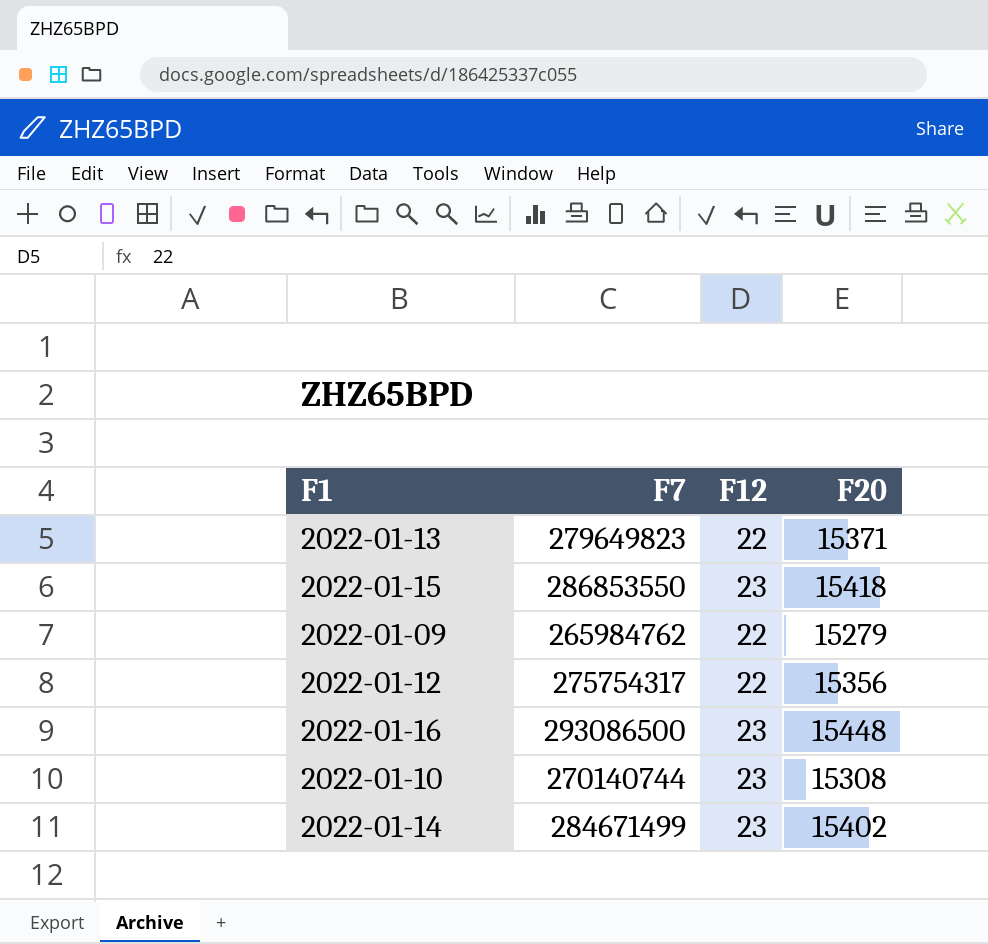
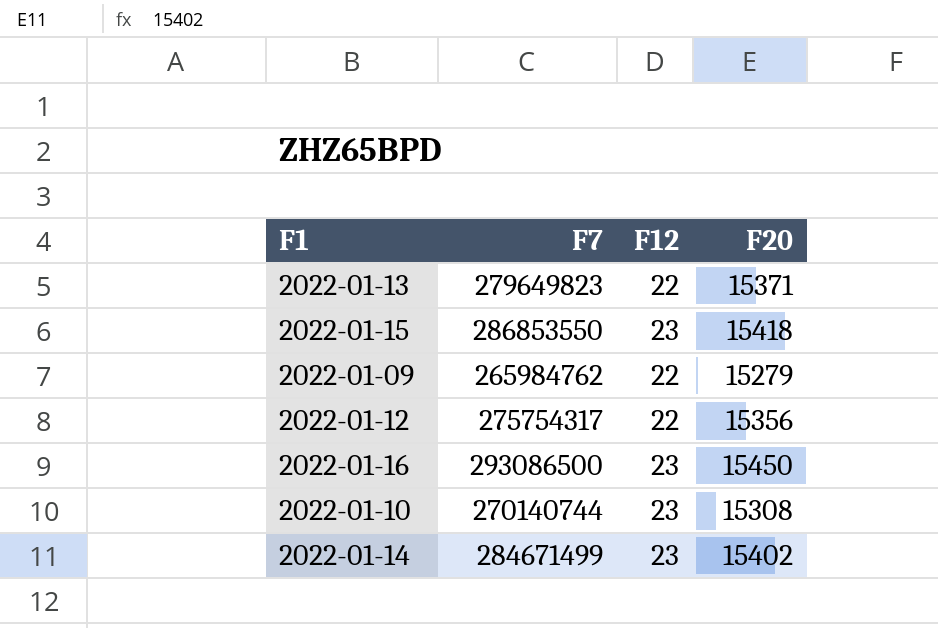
2022-01-16 | F20: 15448 -> 15450

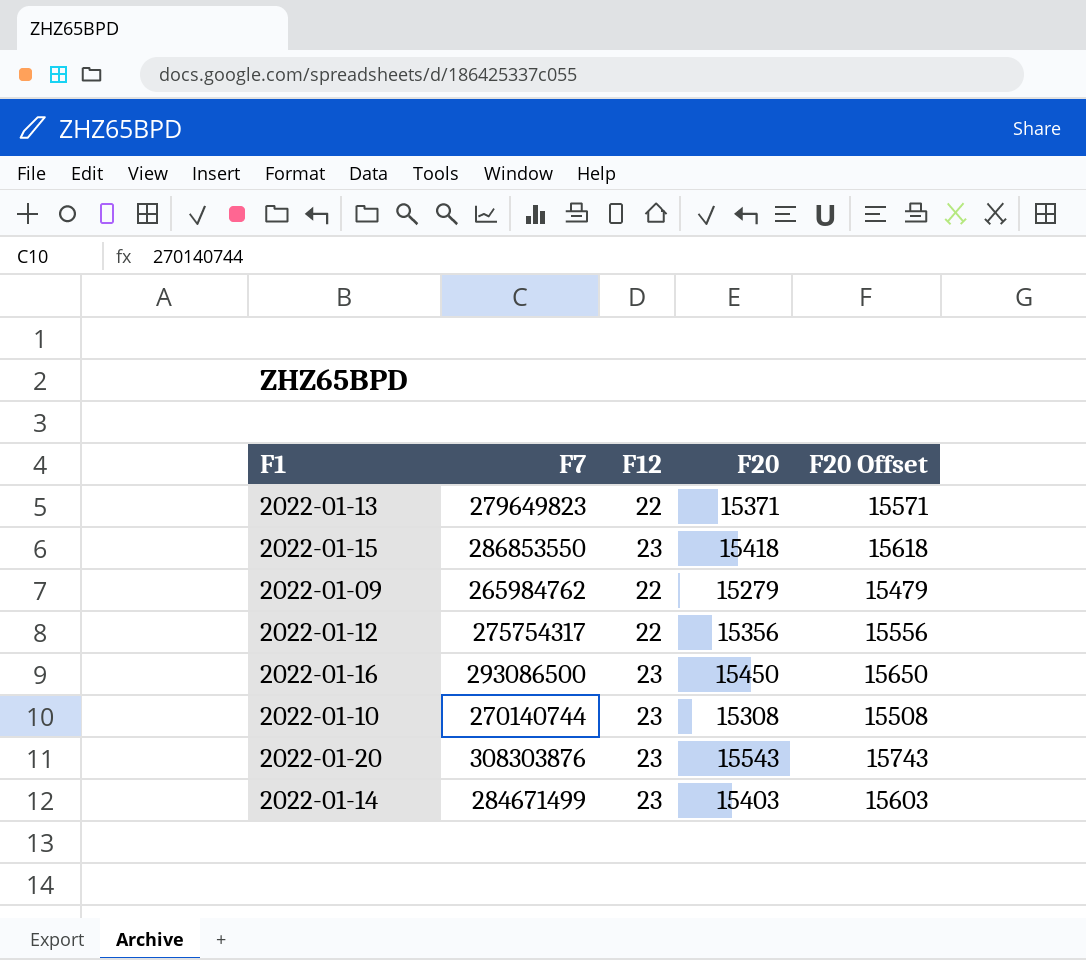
column F20 Offset | formula: none -> [F20] + 200
row 2022-01-20: none -> 308303876 | 23 | 15543 | 15743
2022-01-14 | F20: 15402 -> 15403

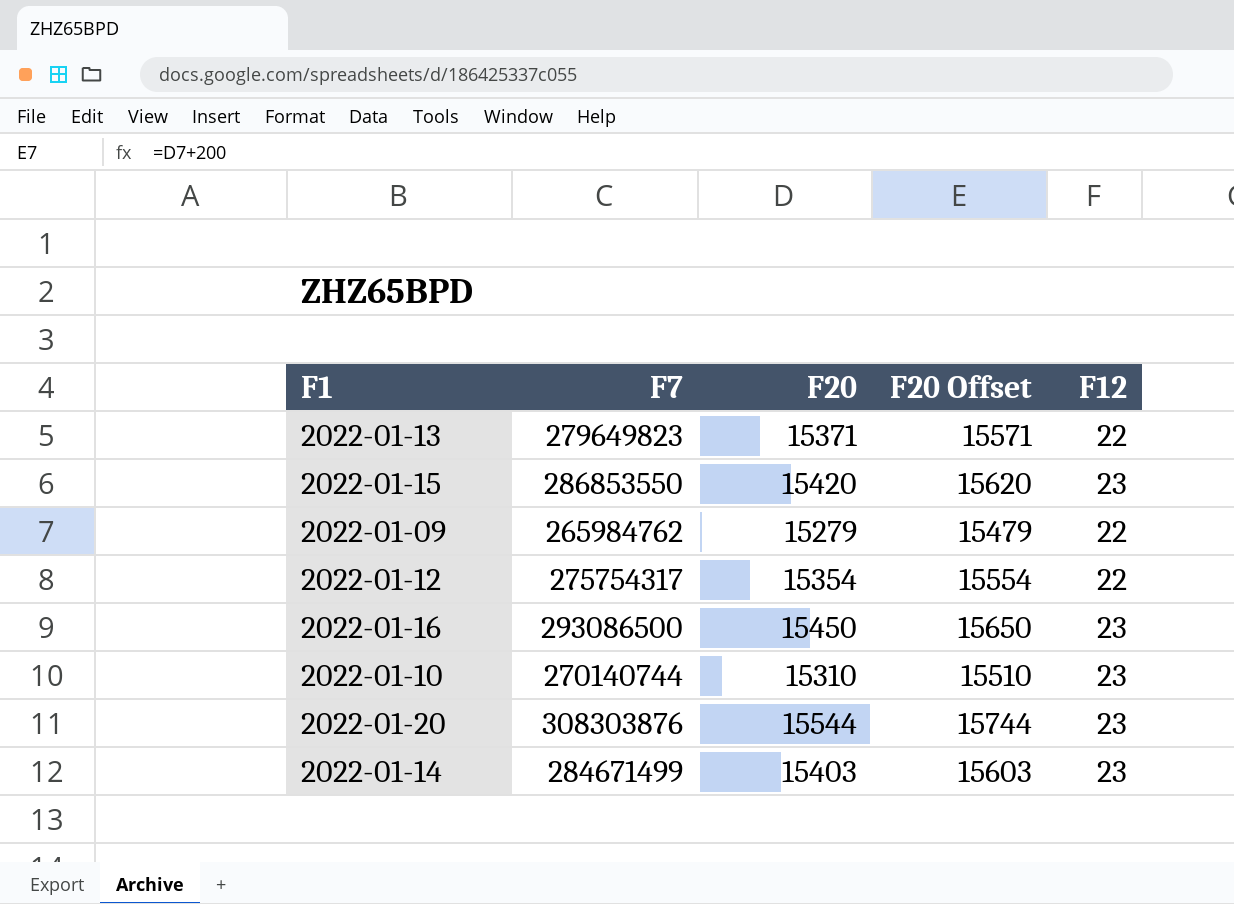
column F12 | position: 3 -> 5
2022-01-15 | F20: 15418 -> 15420
2022-01-15 | F20 Offset: 15618 -> 15620
2022-01-12 | F20: 15356 -> 15354
2022-01-12 | F20 Offset: 15556 -> 15554
2022-01-10 | F20: 15308 -> 15310
2022-01-10 | F20 Offset: 15508 -> 15510
2022-01-20 | F20: 15543 -> 15544
2022-01-20 | F20 Offset: 15743 -> 15744

